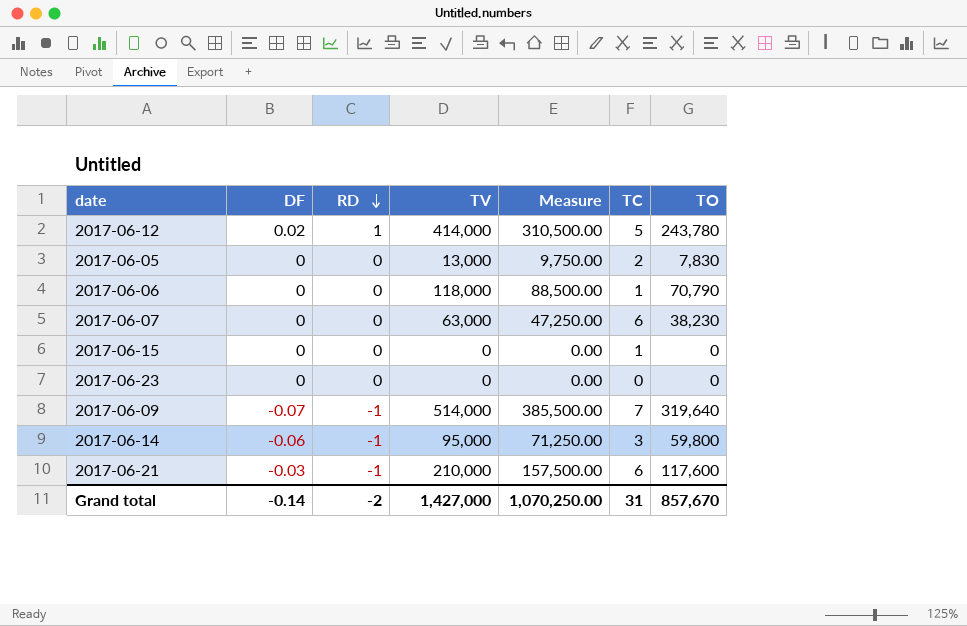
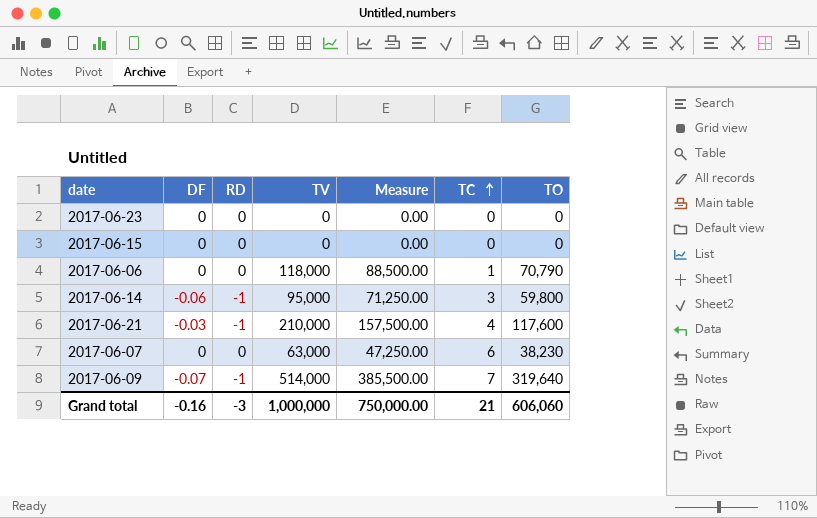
row order: RD descending -> TC ascending
row 2017-06-12: 0.02 | 1 | 414,000 | 310,500.00 | 5 | 243,780 -> none
row 2017-06-05: 0 | 0 | 13,000 | 9,750.00 | 2 | 7,830 -> none
2017-06-15 | TC: 1 -> 0
2017-06-21 | TC: 6 -> 4
Grand total | DF: -0.14 -> -0.16
Grand total | RD: -2 -> -3
Grand total | TV: 1,427,000 -> 1,000,000
Grand total | Measure: 1,070,250.00 -> 750,000.00
Grand total | TC: 31 -> 21
Grand total | TO: 857,670 -> 606,060

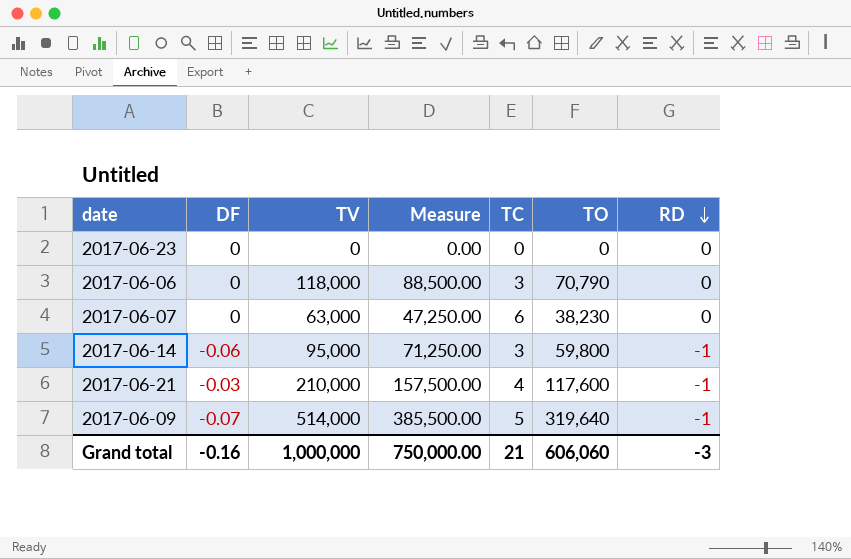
row order: TC ascending -> RD descending
column RD | position: 3 -> 7
row 2017-06-15: 0 | 0 | 0 | 0.00 | 0 | 0 -> none
2017-06-06 | TC: 1 -> 3
2017-06-09 | TC: 7 -> 5

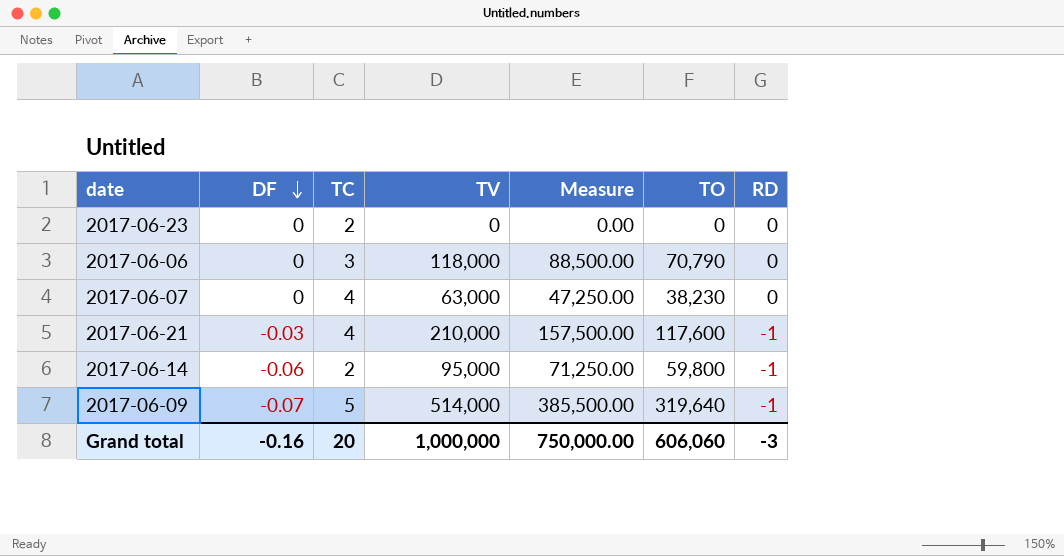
row order: RD descending -> DF descending
column TC | position: 5 -> 3
2017-06-23 | TC: 0 -> 2
2017-06-07 | TC: 6 -> 4
2017-06-14 | TC: 3 -> 2
Grand total | TC: 21 -> 20

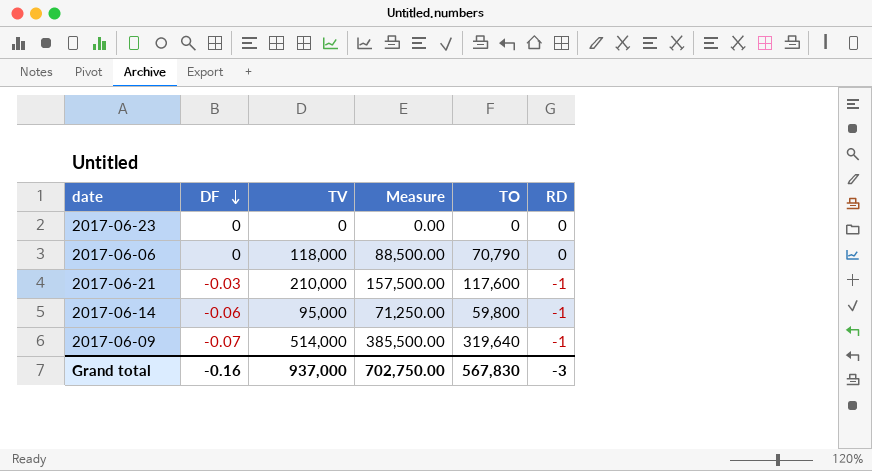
column TC | position: 3 -> none
row 2017-06-07: 0 | 4 | 63,000 | 47,250.00 | 38,230 | 0 -> none
Grand total | TV: 1,000,000 -> 937,000
Grand total | Measure: 750,000.00 -> 702,750.00
Grand total | TO: 606,060 -> 567,830

